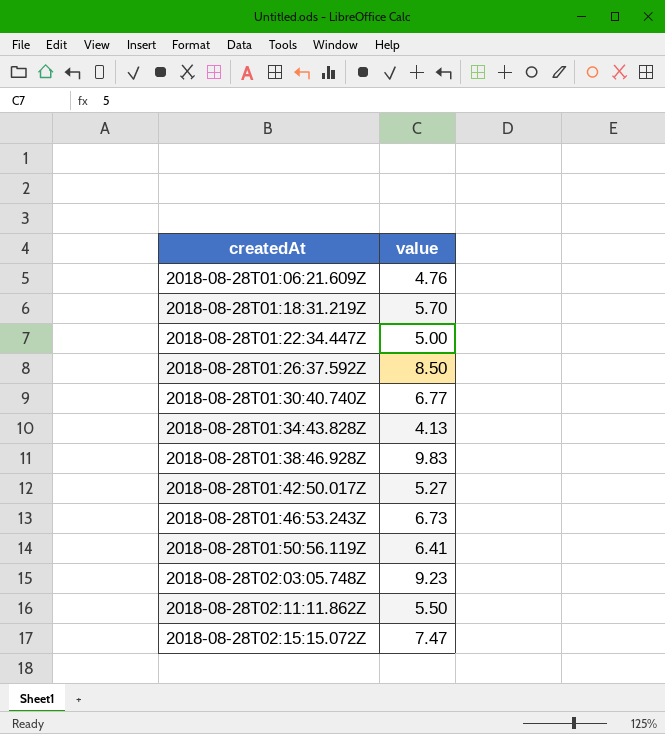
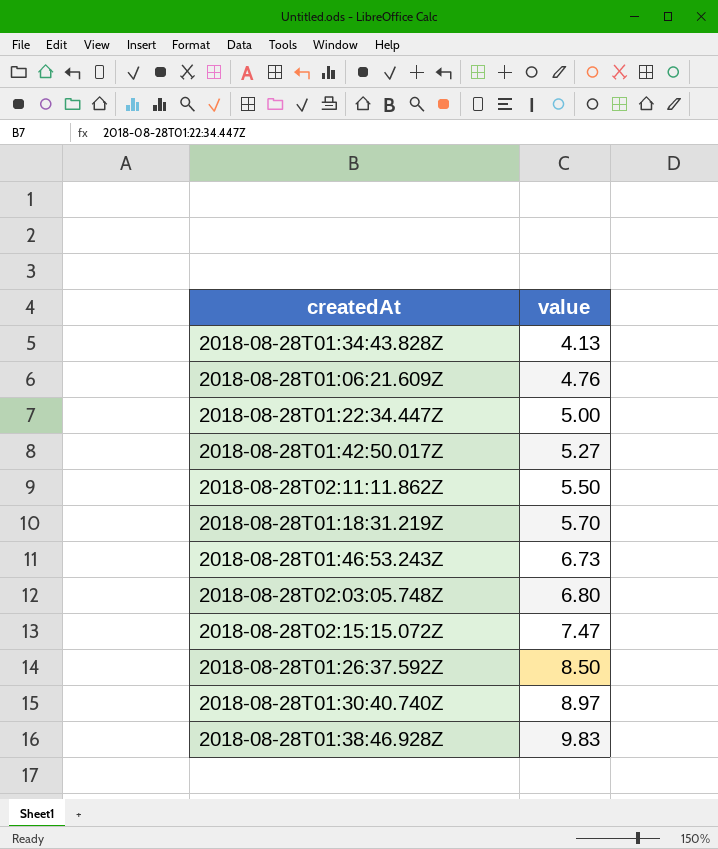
row order: createdAt ascending -> value ascending
row 2018-08-28T01:50:56.119Z: 6.41 -> none
2018-08-28T02:03:05.748Z | value: 9.23 -> 6.80
2018-08-28T01:30:40.740Z | value: 6.77 -> 8.97

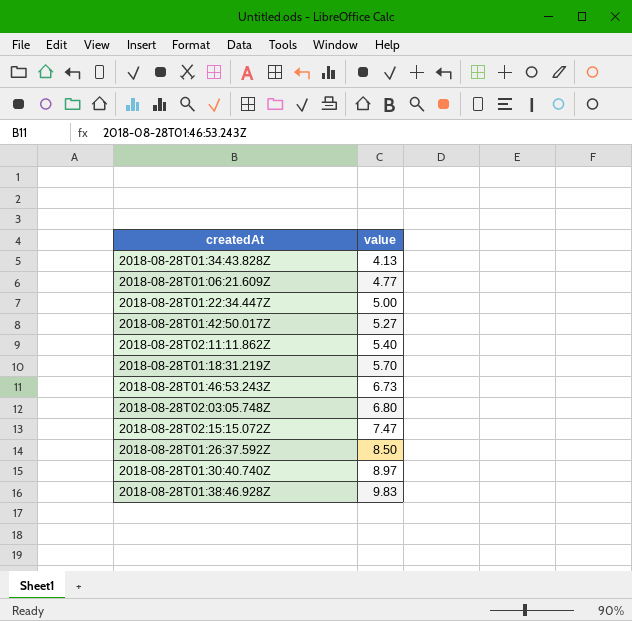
2018-08-28T01:06:21.609Z | value: 4.76 -> 4.77
2018-08-28T02:11:11.862Z | value: 5.50 -> 5.40

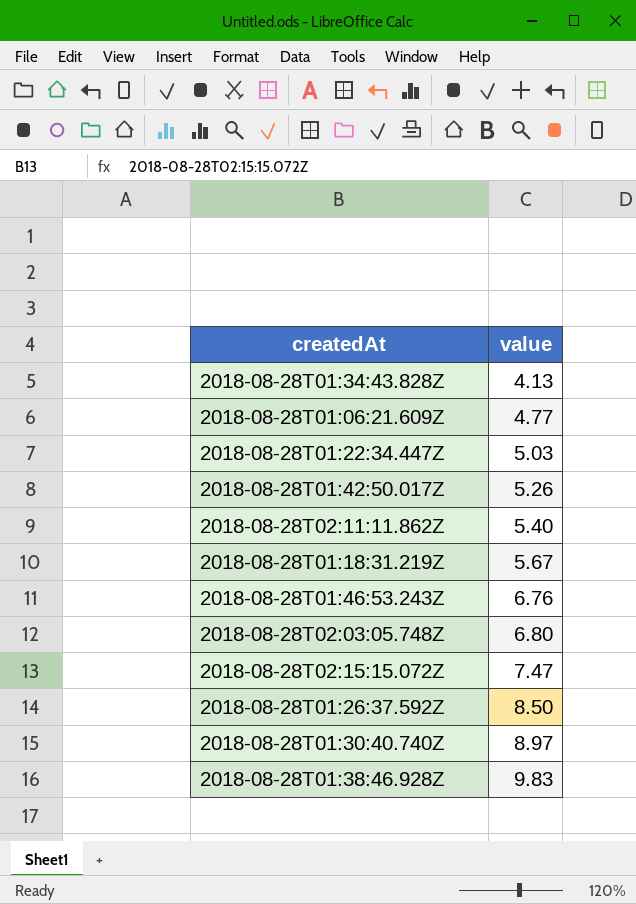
2018-08-28T01:22:34.447Z | value: 5.00 -> 5.03
2018-08-28T01:42:50.017Z | value: 5.27 -> 5.26
2018-08-28T01:18:31.219Z | value: 5.70 -> 5.67
2018-08-28T01:46:53.243Z | value: 6.73 -> 6.76

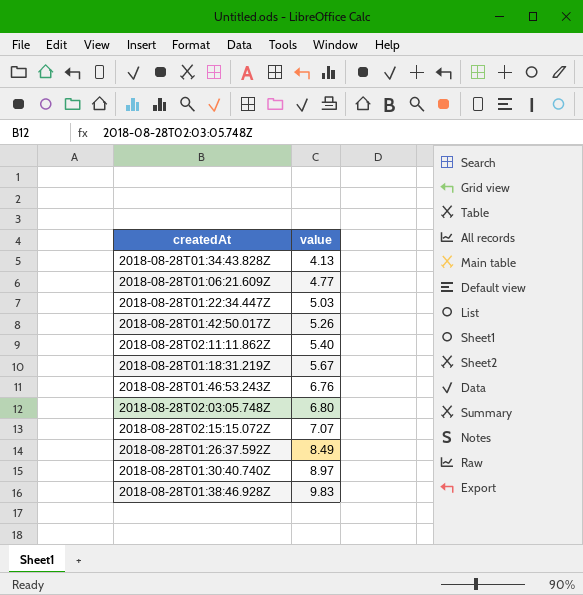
2018-08-28T02:15:15.072Z | value: 7.47 -> 7.07
2018-08-28T01:26:37.592Z | value: 8.50 -> 8.49

